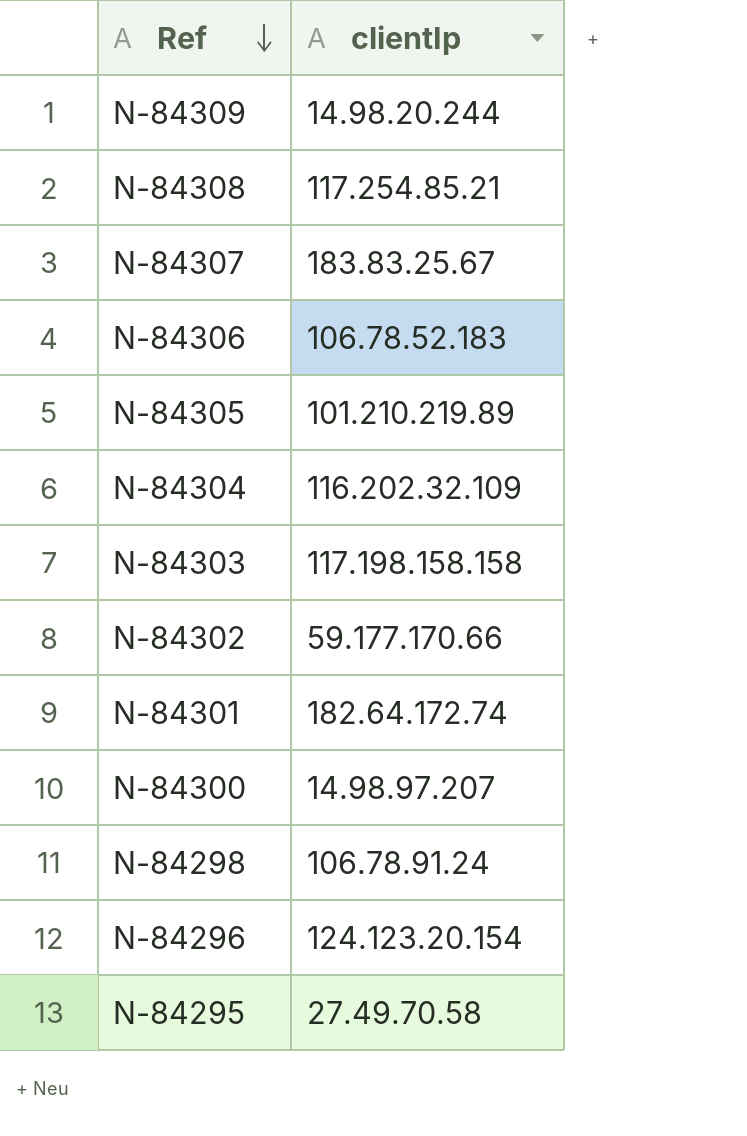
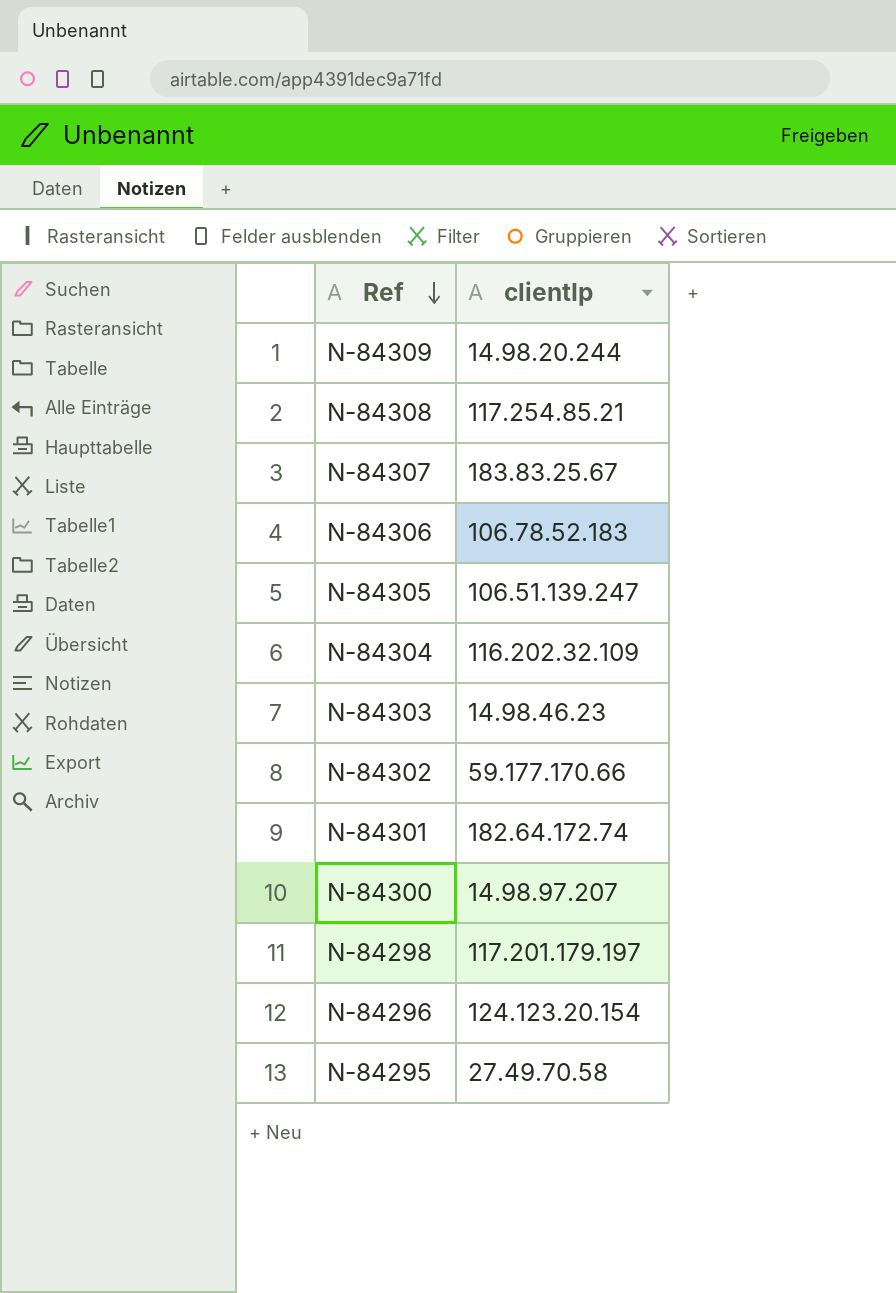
N-84305 | clientIp: 101.210.219.89 -> 106.51.139.247
N-84303 | clientIp: 117.198.158.158 -> 14.98.46.23
N-84298 | clientIp: 106.78.91.24 -> 117.201.179.197

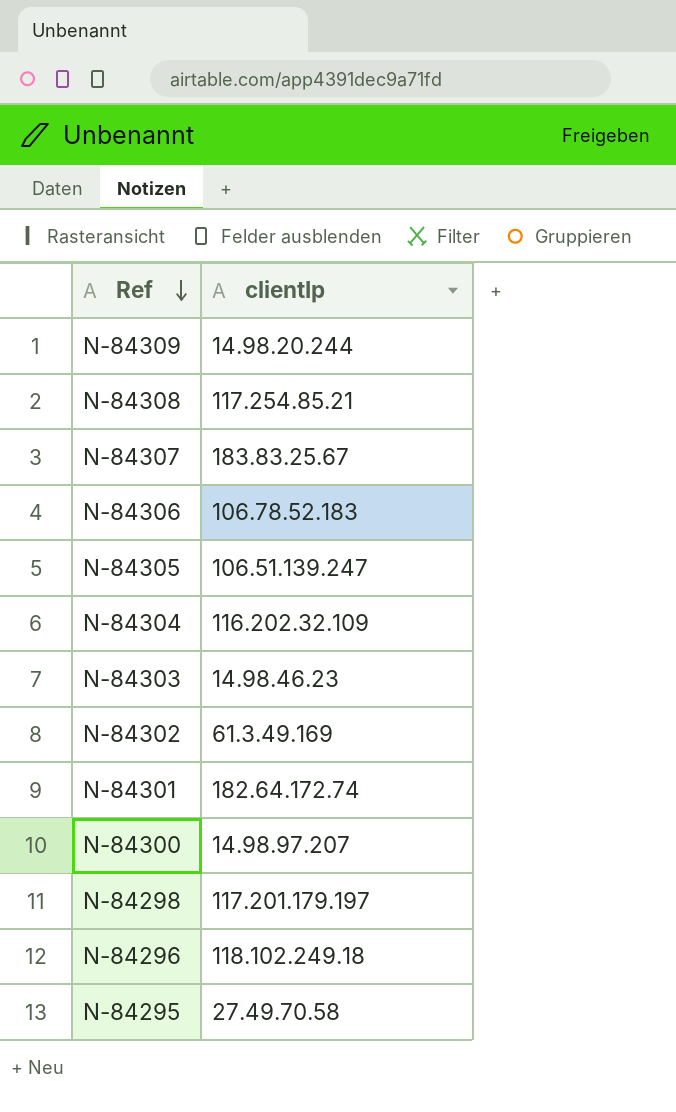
N-84302 | clientIp: 59.177.170.66 -> 61.3.49.169
N-84296 | clientIp: 124.123.20.154 -> 118.102.249.18

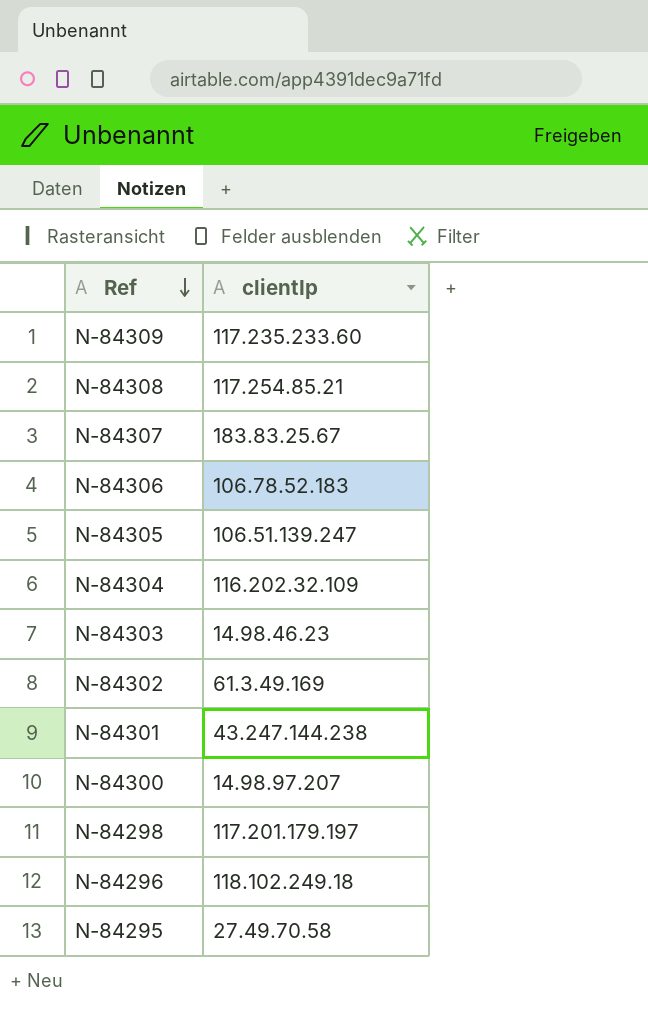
N-84309 | clientIp: 14.98.20.244 -> 117.235.233.60
N-84301 | clientIp: 182.64.172.74 -> 43.247.144.238

